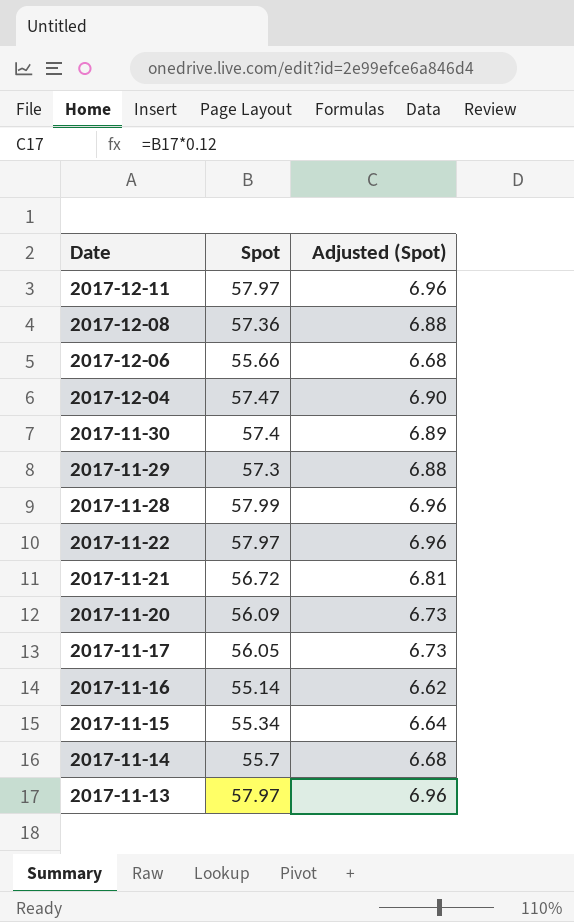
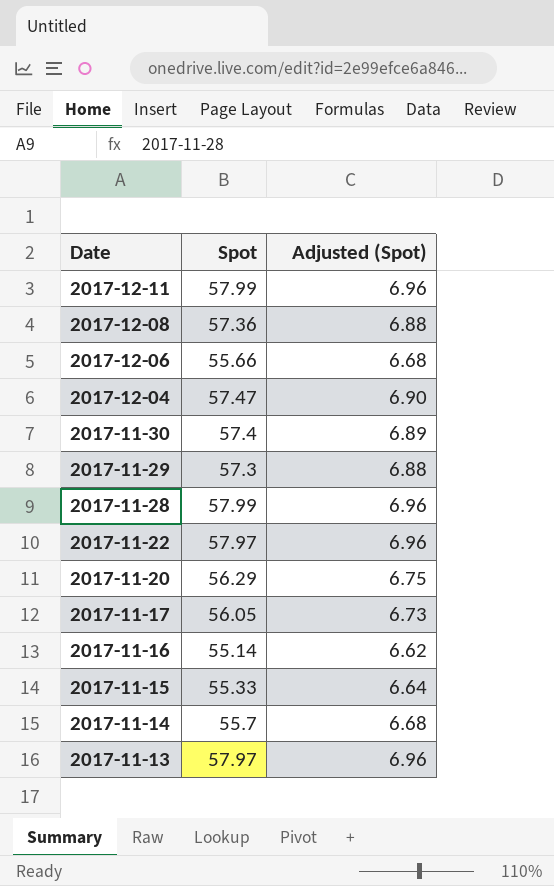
row 2017-11-21: 56.72 | 6.81 -> none
2017-12-11 | Spot: 57.97 -> 57.99
2017-11-20 | Spot: 56.09 -> 56.29
2017-11-20 | Adjusted (Spot): 6.73 -> 6.75
2017-11-15 | Spot: 55.34 -> 55.33

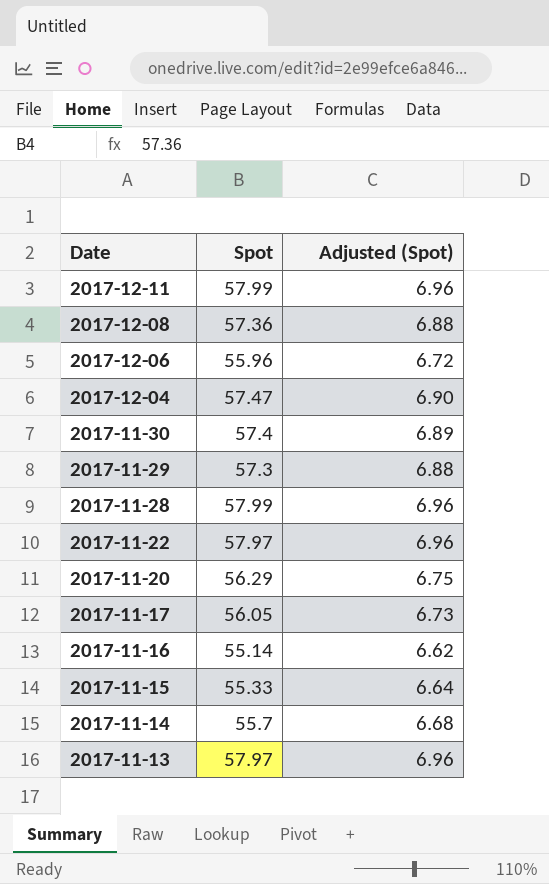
2017-12-06 | Spot: 55.66 -> 55.96
2017-12-06 | Adjusted (Spot): 6.68 -> 6.72

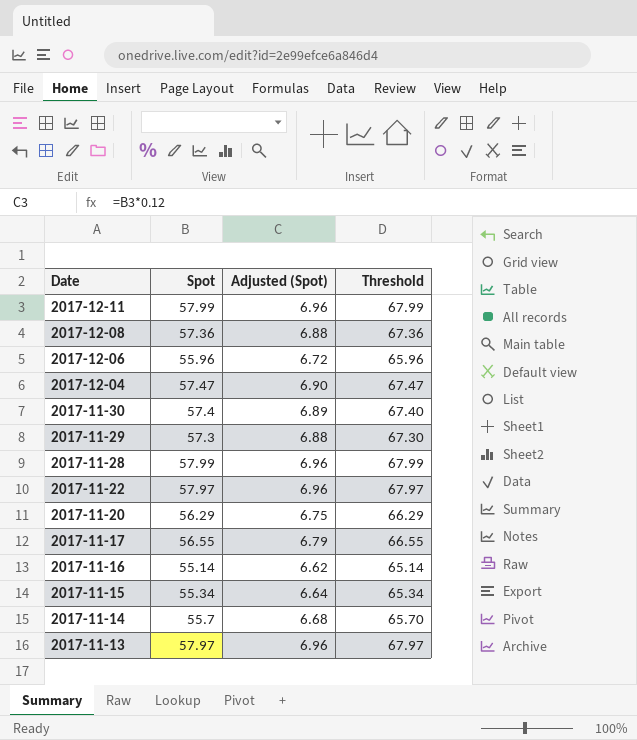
column Threshold | formula: none -> [Spot] + 10
2017-11-17 | Spot: 56.05 -> 56.55
2017-11-17 | Adjusted (Spot): 6.73 -> 6.79
2017-11-15 | Spot: 55.33 -> 55.34

